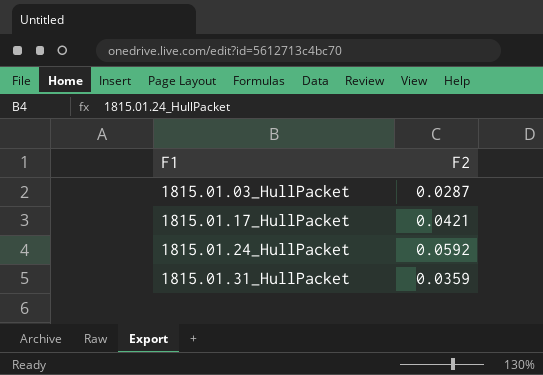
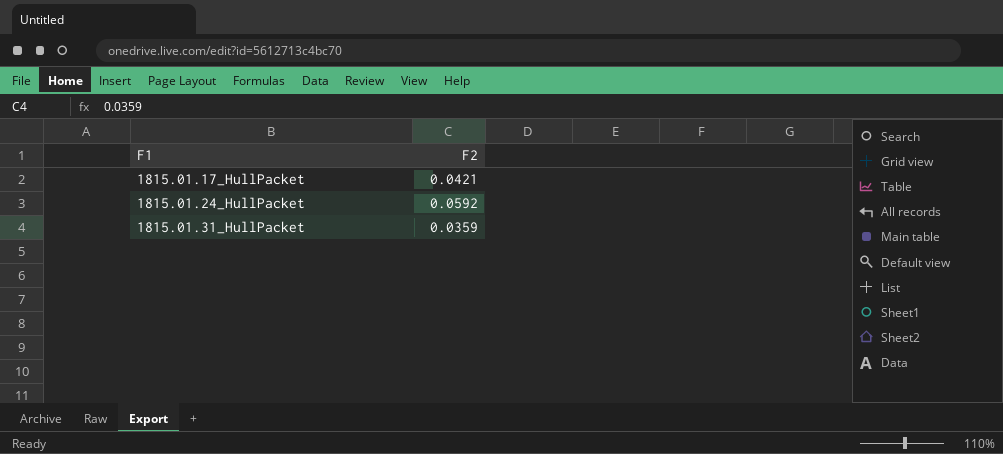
row 1815.01.03_HullPacket: 0.0287 -> none

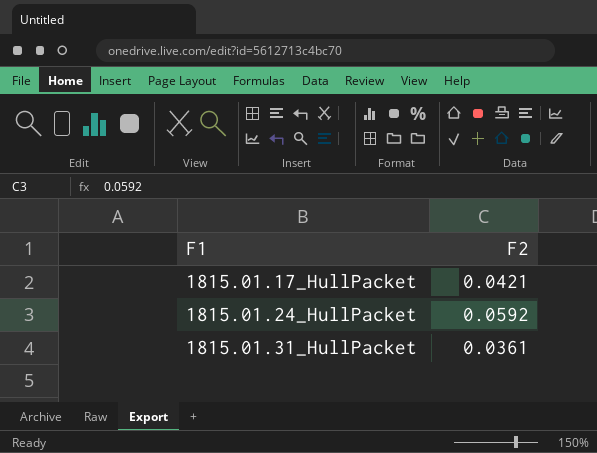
1815.01.31_HullPacket | F2: 0.0359 -> 0.0361

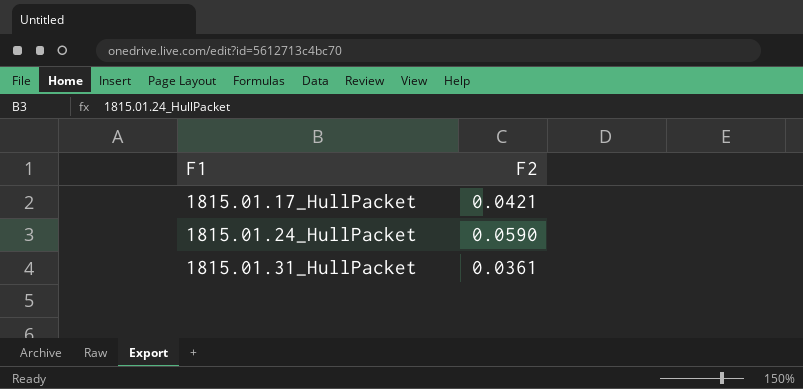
1815.01.24_HullPacket | F2: 0.0592 -> 0.0590

